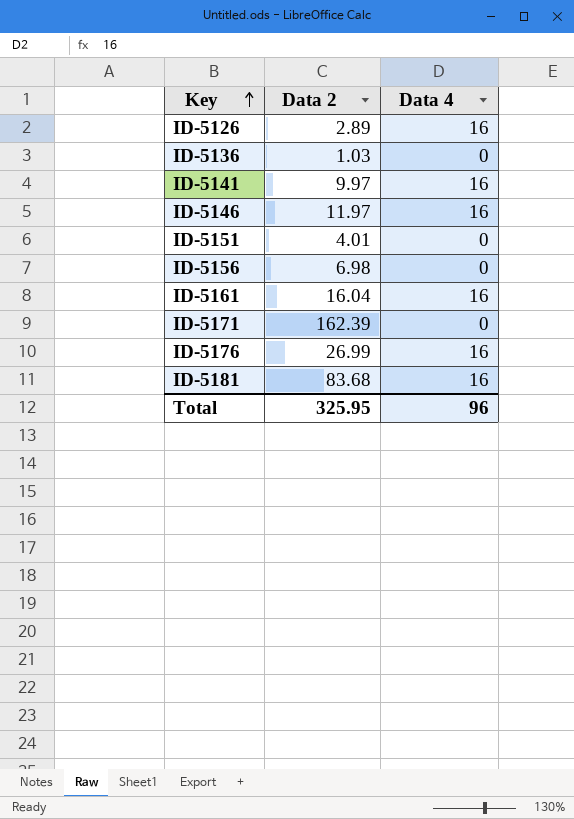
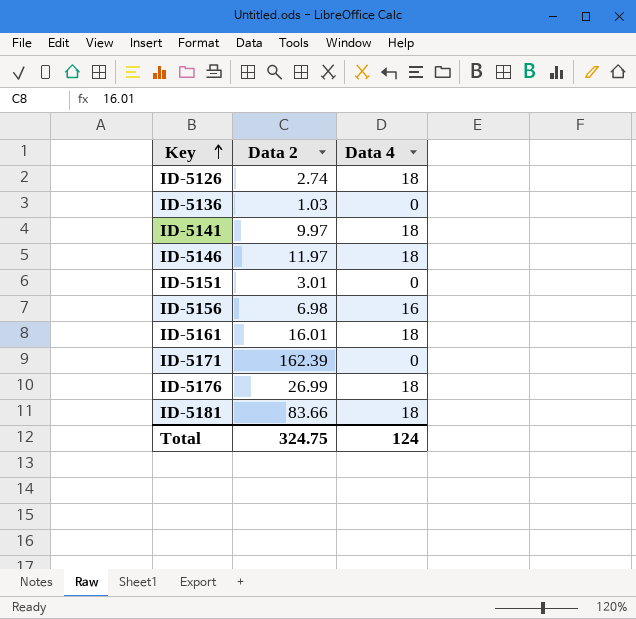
ID-5126 | Data 2: 2.89 -> 2.74
ID-5126 | Data 4: 16 -> 18
ID-5141 | Data 4: 16 -> 18
ID-5146 | Data 4: 16 -> 18
ID-5151 | Data 2: 4.01 -> 3.01
ID-5156 | Data 4: 0 -> 16
ID-5161 | Data 2: 16.04 -> 16.01
ID-5161 | Data 4: 16 -> 18
ID-5176 | Data 4: 16 -> 18
ID-5181 | Data 2: 83.68 -> 83.66
ID-5181 | Data 4: 16 -> 18
Total | Data 2: 325.95 -> 324.75
Total | Data 4: 96 -> 124

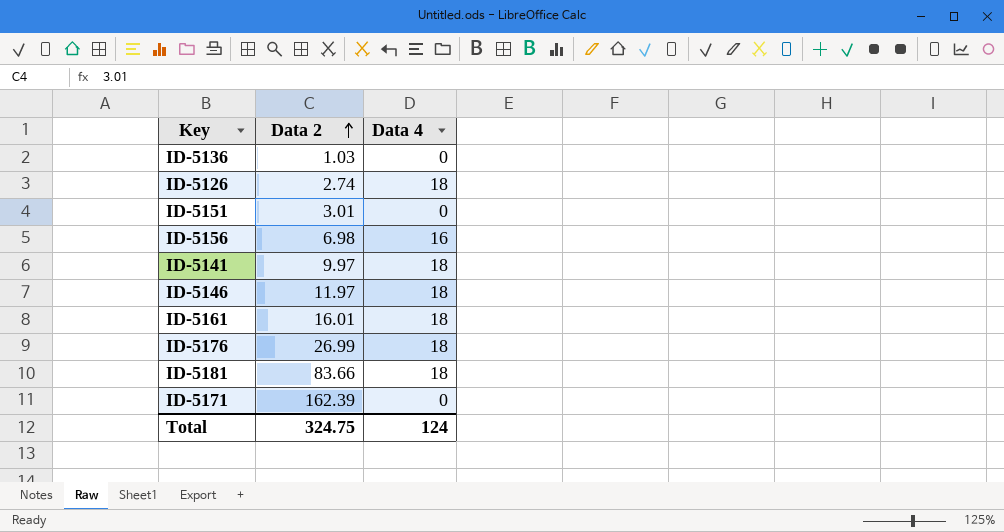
row order: Key ascending -> Data 2 ascending

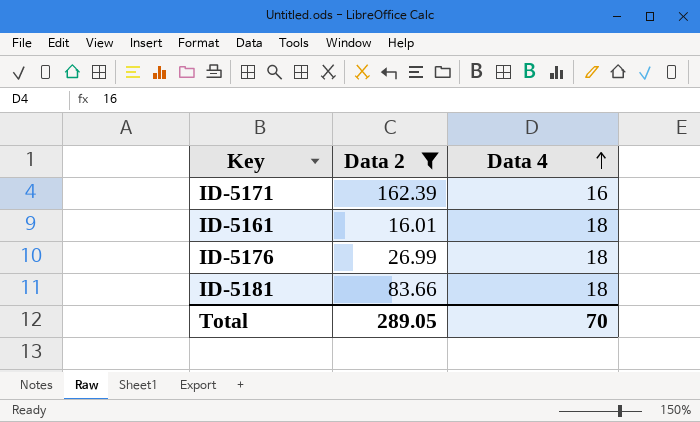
filter: none -> Data 2 >= 16.01
row order: Data 2 ascending -> Data 4 ascending
ID-5171 | Data 4: 0 -> 16
Total | Data 2: 324.75 -> 289.05
Total | Data 4: 124 -> 70

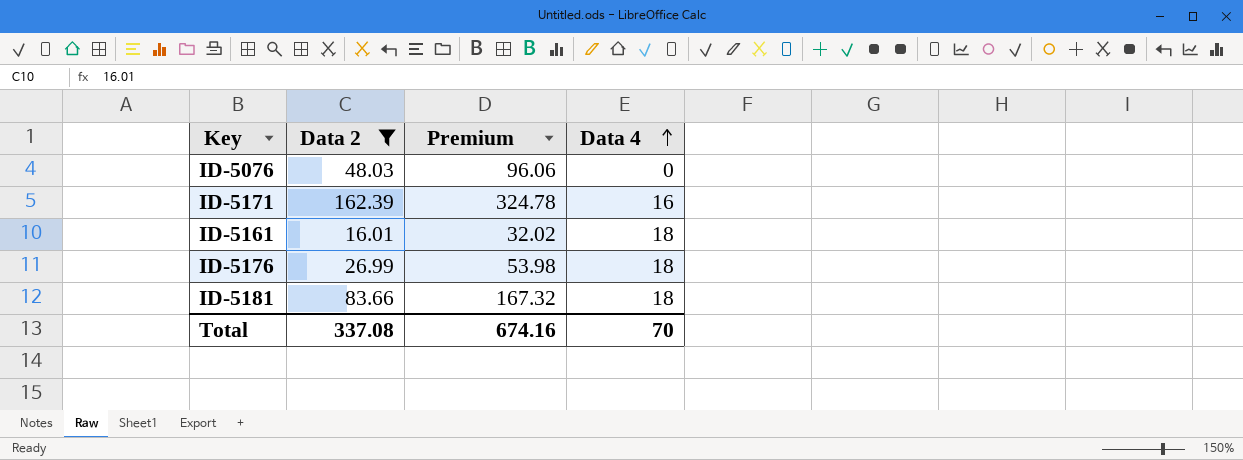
column Premium | formula: none -> [Data 2] * 2
row ID-5076: none -> 48.03 | 96.06 | 0
Total | Data 2: 289.05 -> 337.08

